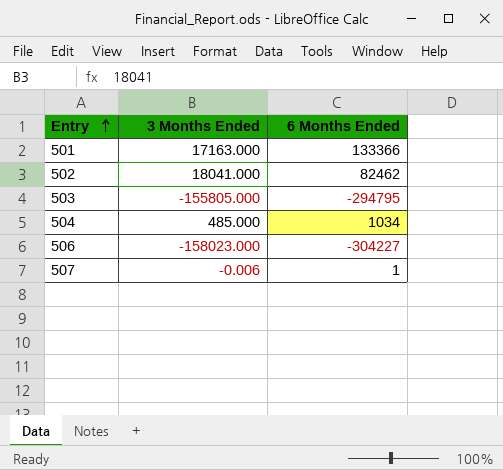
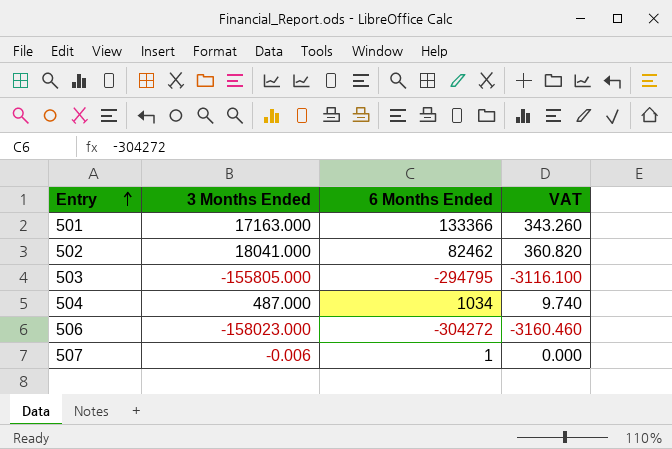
column VAT | formula: none -> [3 Months Ended] * 0.02
504 | 3 Months Ended: 485.000 -> 487.000
506 | 6 Months Ended: -304227 -> -304272

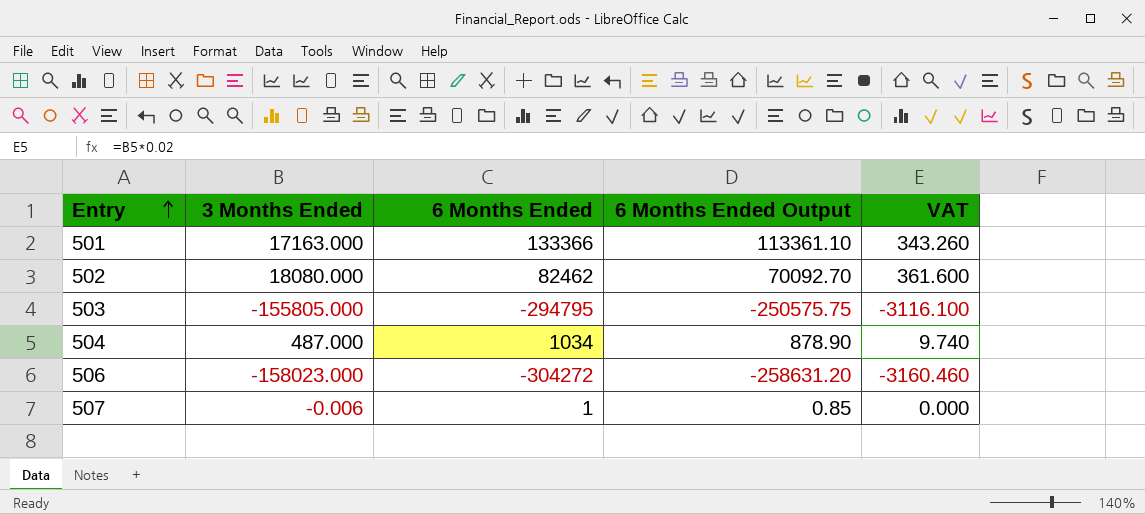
column 6 Months Ended Output | formula: none -> [6 Months Ended] * 0.85
502 | 3 Months Ended: 18041.000 -> 18080.000
502 | VAT: 360.820 -> 361.600

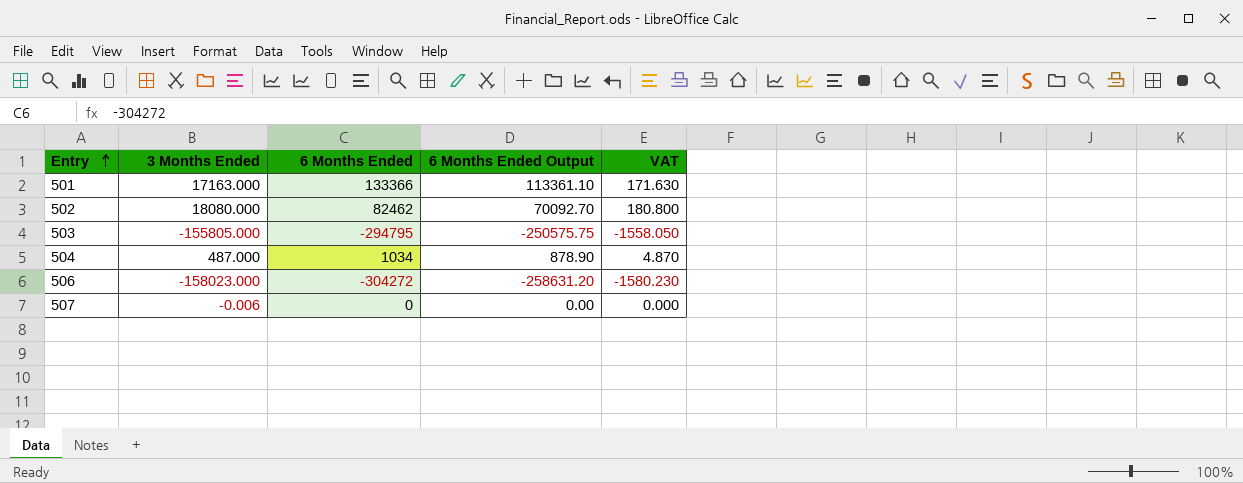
column VAT | formula: [3 Months Ended] * 0.02 -> [3 Months Ended] * 0.01
507 | 6 Months Ended: 1 -> 0
507 | 6 Months Ended Output: 0.85 -> 0.00

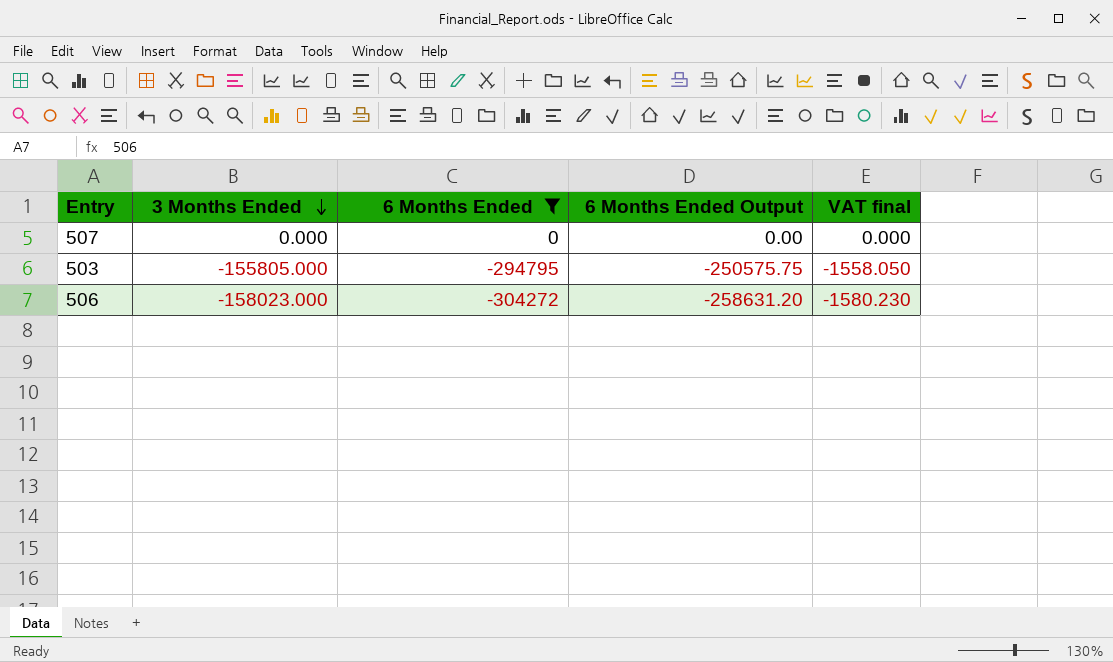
filter: none -> 6 Months Ended <= 0
row order: Entry ascending -> 3 Months Ended descending
column name: VAT -> VAT final
507 | 3 Months Ended: -0.006 -> 0.000

